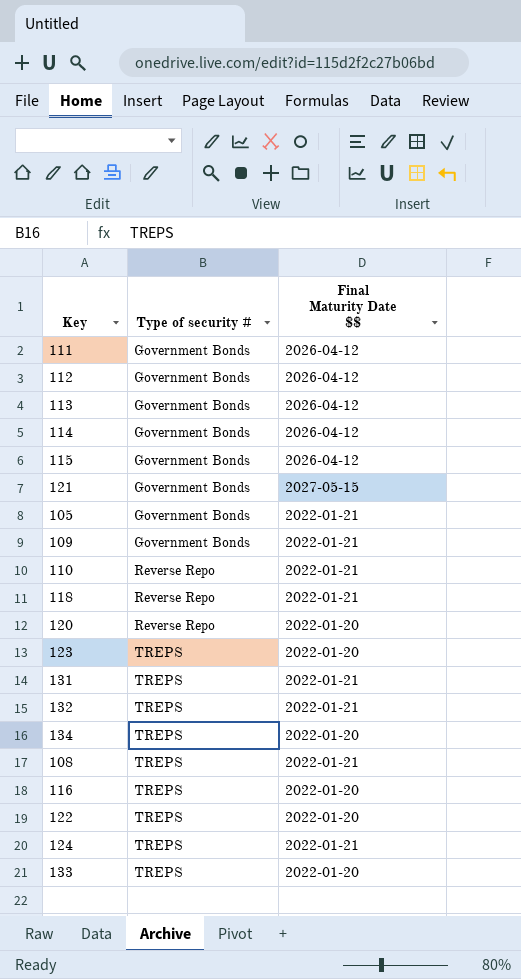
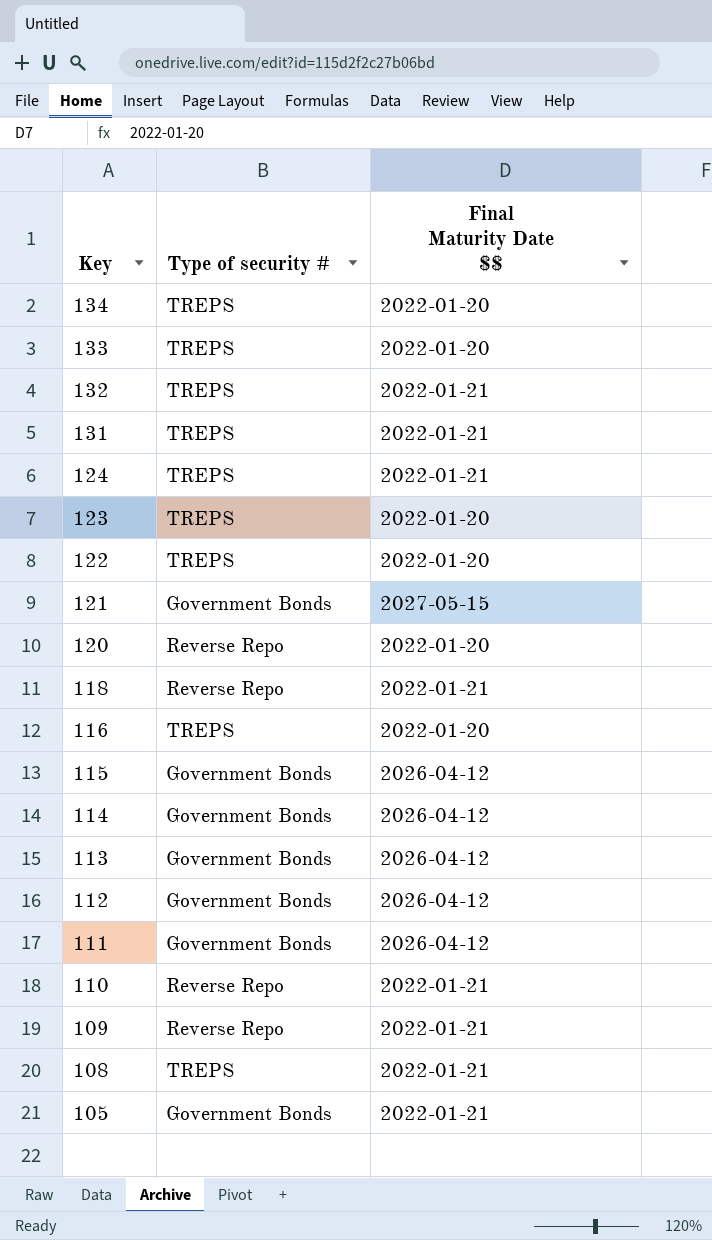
row order: Type of security # ascending -> Key descending
109 | Type of security #: Government Bonds -> Reverse Repo

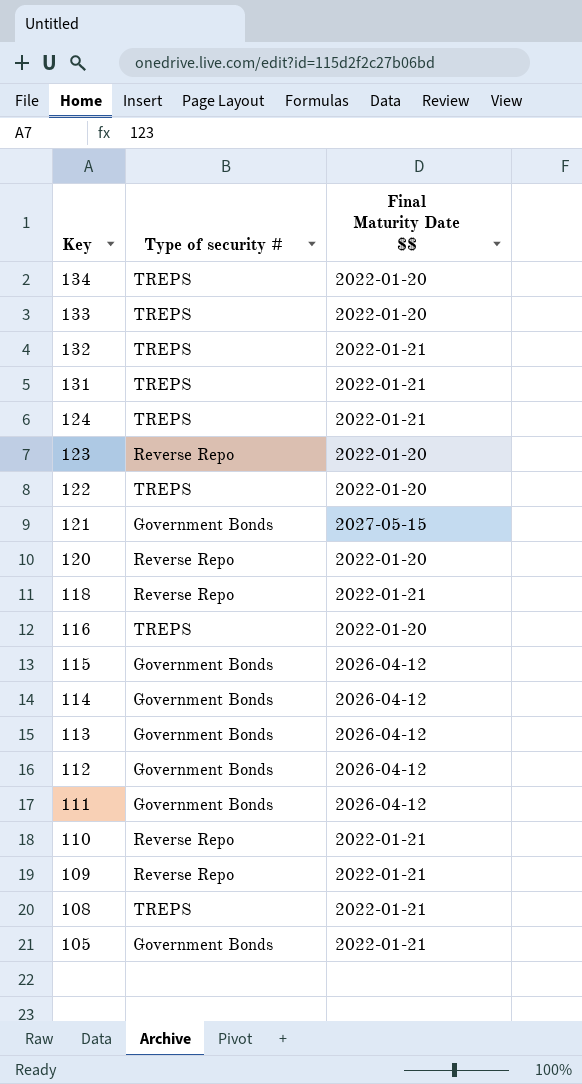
123 | Type of security #: TREPS -> Reverse Repo

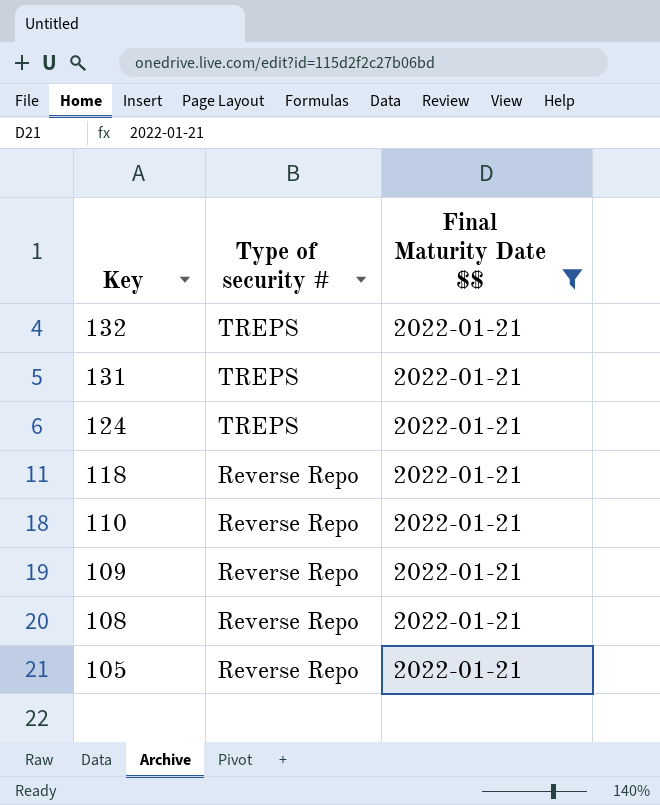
filter: none -> Final Maturity Date $$ = 2022-01-21
108 | Type of security #: TREPS -> Reverse Repo
105 | Type of security #: Government Bonds -> Reverse Repo

